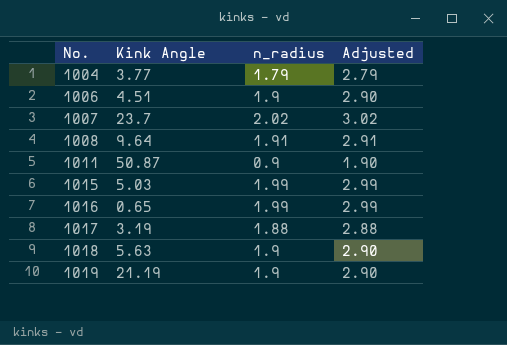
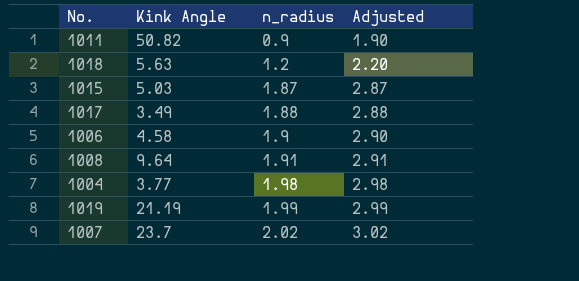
row order: No. ascending -> n_radius ascending
row 1016: 0.65 | 1.99 | 2.99 -> none
1011 | Kink Angle: 50.87 -> 50.82
1018 | n_radius: 1.9 -> 1.2
1018 | Adjusted: 2.90 -> 2.20
1015 | n_radius: 1.99 -> 1.87
1015 | Adjusted: 2.99 -> 2.87
1017 | Kink Angle: 3.19 -> 3.49
1006 | Kink Angle: 4.51 -> 4.58
1004 | n_radius: 1.79 -> 1.98
1004 | Adjusted: 2.79 -> 2.98
1019 | n_radius: 1.9 -> 1.99
1019 | Adjusted: 2.90 -> 2.99

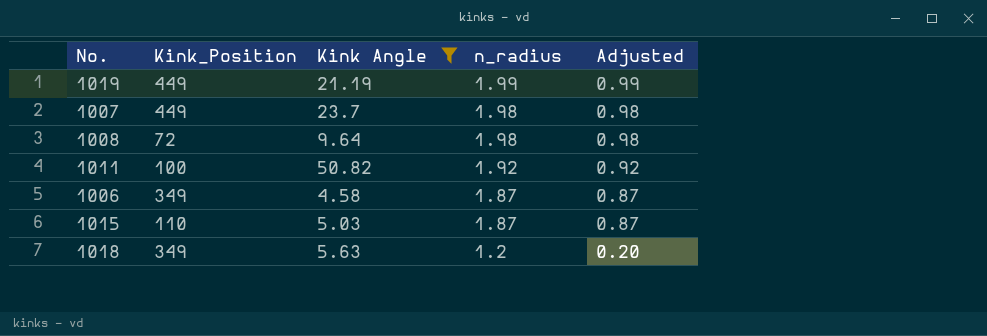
filter: none -> Kink Angle >= 4.58
row order: n_radius ascending -> n_radius descending
column Kink_Position | position: none -> 2
column Adjusted | formula: [n_radius] + 1 -> [n_radius] - 1
1007 | n_radius: 2.02 -> 1.98
1008 | n_radius: 1.91 -> 1.98
1011 | n_radius: 0.9 -> 1.92
1006 | n_radius: 1.9 -> 1.87

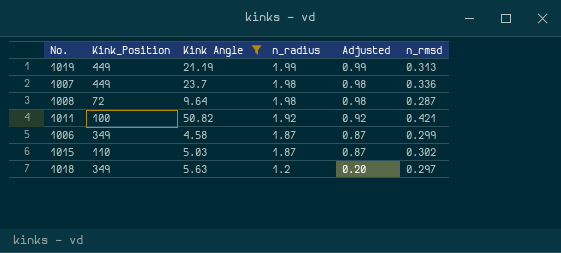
column n_rmsd | position: none -> 6

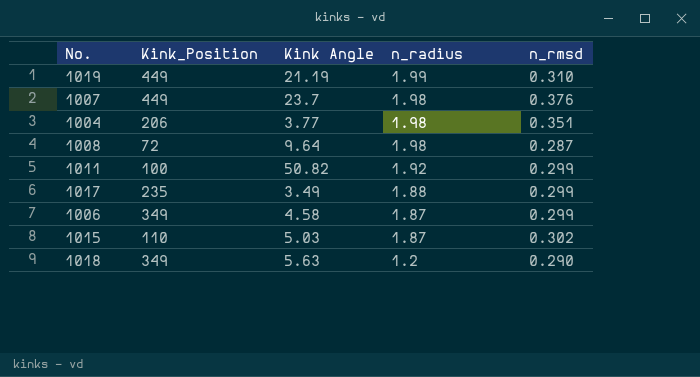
filter: Kink Angle >= 4.58 -> none
column Adjusted | formula: [n_radius] - 1 -> none
1019 | n_rmsd: 0.313 -> 0.310
1007 | n_rmsd: 0.336 -> 0.376
1011 | n_rmsd: 0.421 -> 0.299
1018 | n_rmsd: 0.297 -> 0.290

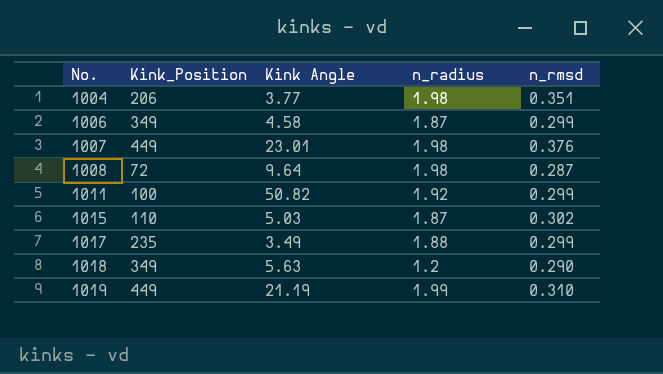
row order: n_radius descending -> No. ascending
1007 | Kink Angle: 23.7 -> 23.01

